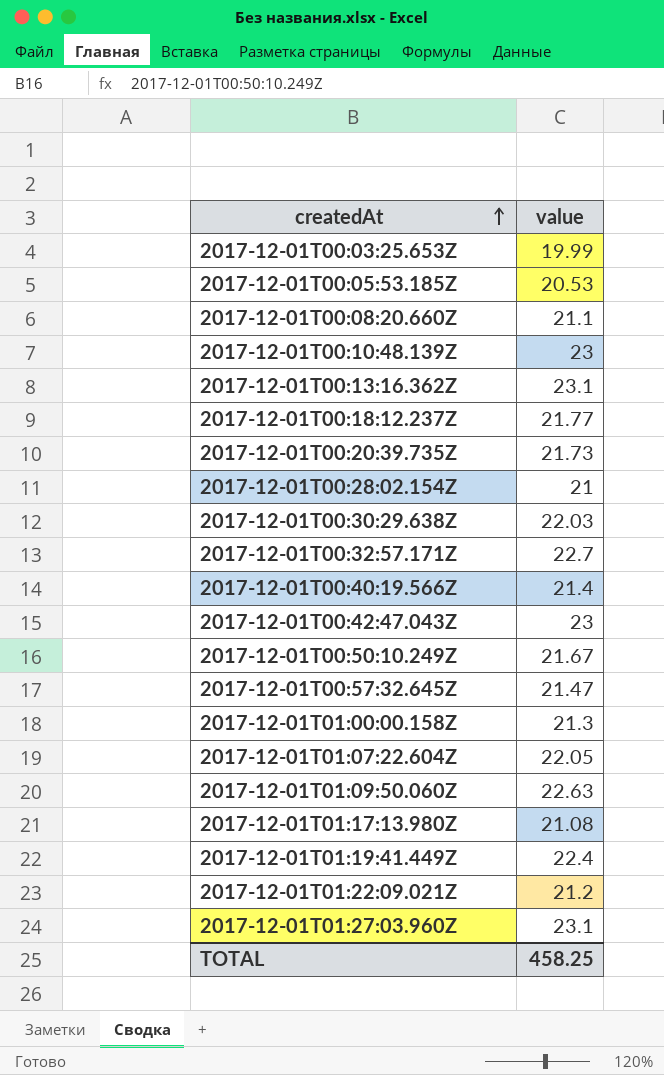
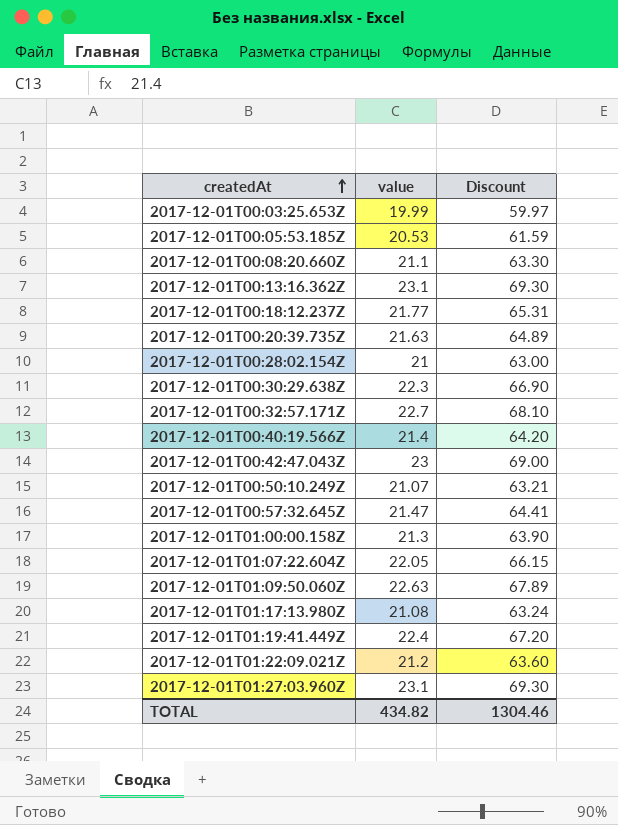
column Discount | formula: none -> [value] * 3
row 2017-12-01T00:10:48.139Z: 23 -> none
2017-12-01T00:20:39.735Z | value: 21.73 -> 21.63
2017-12-01T00:30:29.638Z | value: 22.03 -> 22.3
2017-12-01T00:50:10.249Z | value: 21.67 -> 21.07
TOTAL | value: 458.25 -> 434.82

